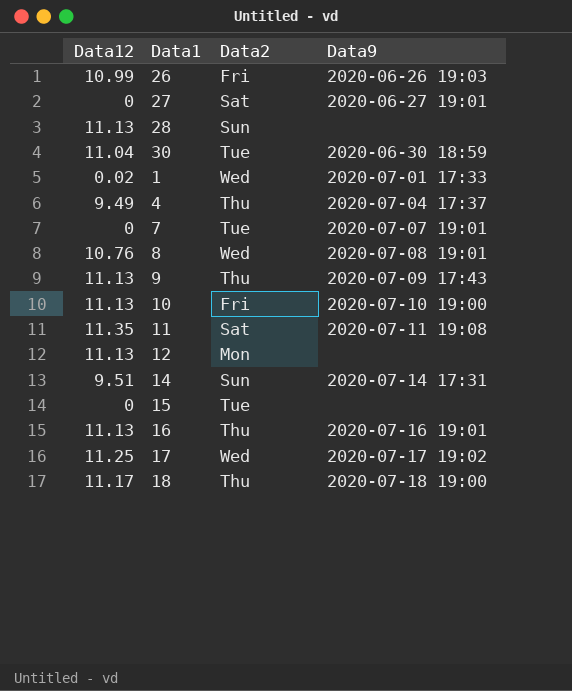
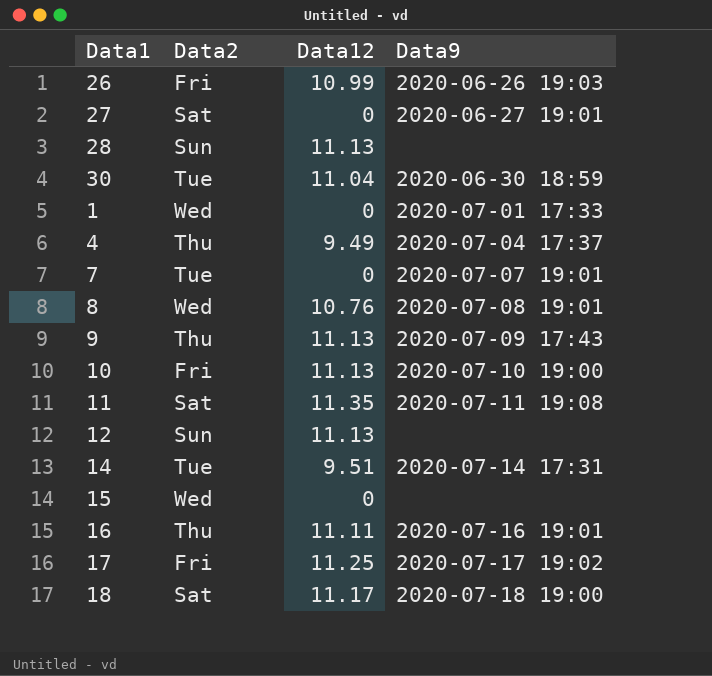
column Data12 | position: 1 -> 3
1 | Data12: 0.02 -> 0
12 | Data2: Mon -> Sun
14 | Data2: Sun -> Tue
15 | Data2: Tue -> Wed
16 | Data12: 11.13 -> 11.11
17 | Data2: Wed -> Fri
18 | Data2: Thu -> Sat

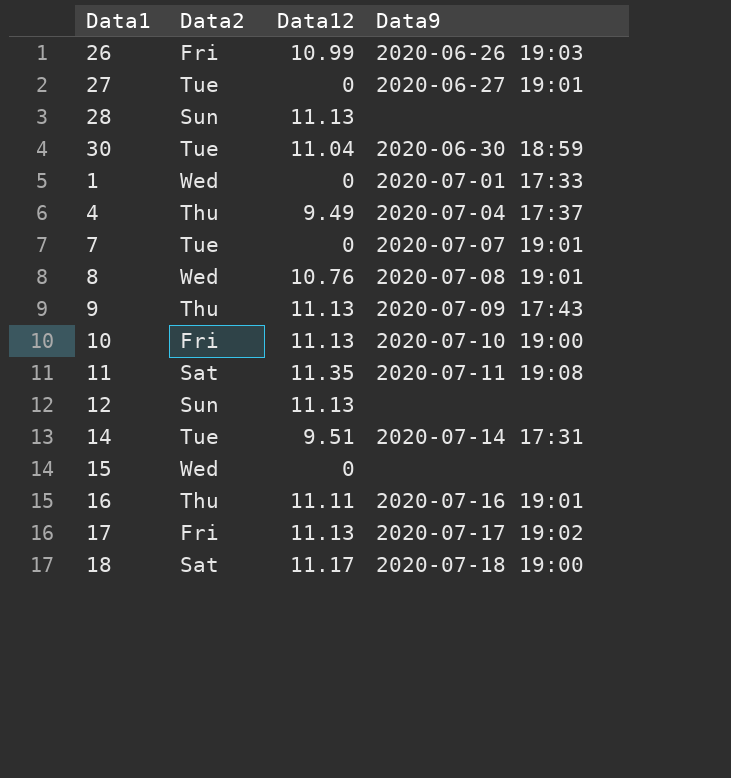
27 | Data2: Sat -> Tue
17 | Data12: 11.25 -> 11.13

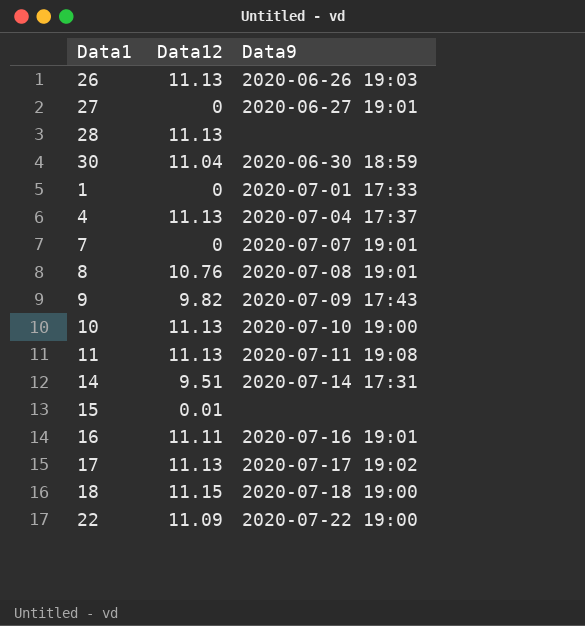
column Data2 | position: 2 -> none
row 12: Sun | 11.13 | none -> none
26 | Data12: 10.99 -> 11.13
4 | Data12: 9.49 -> 11.13
9 | Data12: 11.13 -> 9.82
11 | Data12: 11.35 -> 11.13
15 | Data12: 0 -> 0.01
18 | Data12: 11.17 -> 11.15
row 22: none -> 11.09 | 2020-07-22 19:00

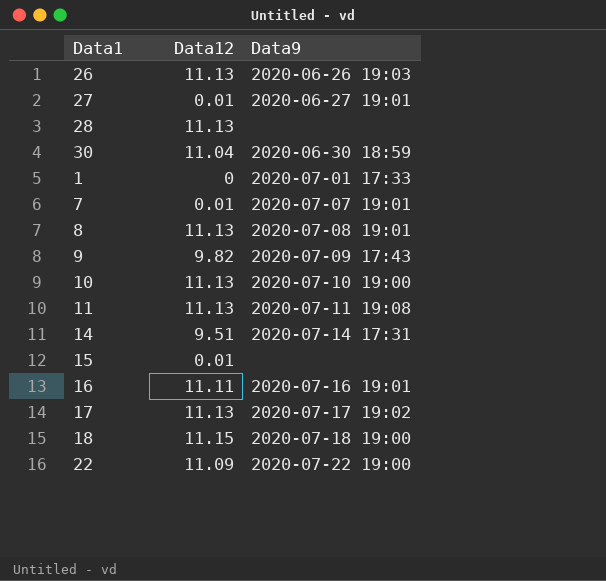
row 4: 11.13 | 2020-07-04 17:37 -> none
27 | Data12: 0 -> 0.01
7 | Data12: 0 -> 0.01
8 | Data12: 10.76 -> 11.13

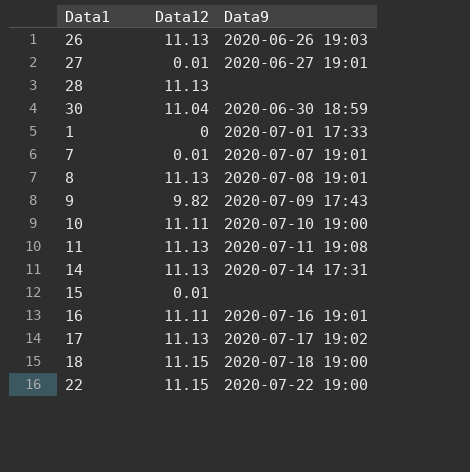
10 | Data12: 11.13 -> 11.11
14 | Data12: 9.51 -> 11.13
22 | Data12: 11.09 -> 11.15

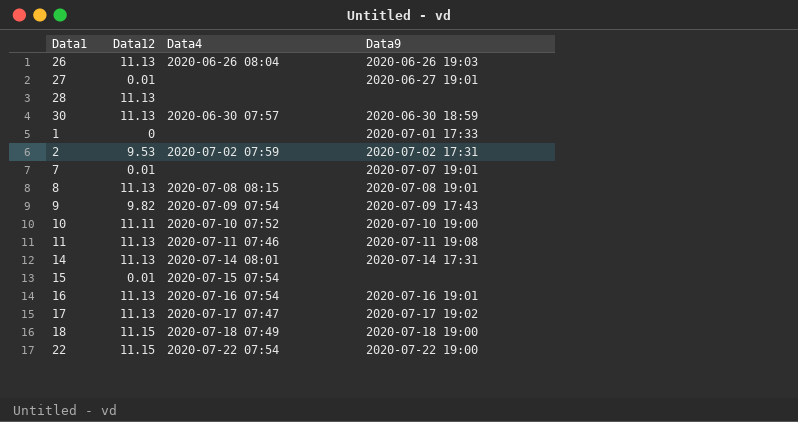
column Data4 | position: none -> 3
30 | Data12: 11.04 -> 11.13
row 2: none -> 9.53 | 2020-07-02 07:59 | 2020-07-02 17:31
16 | Data12: 11.11 -> 11.13

